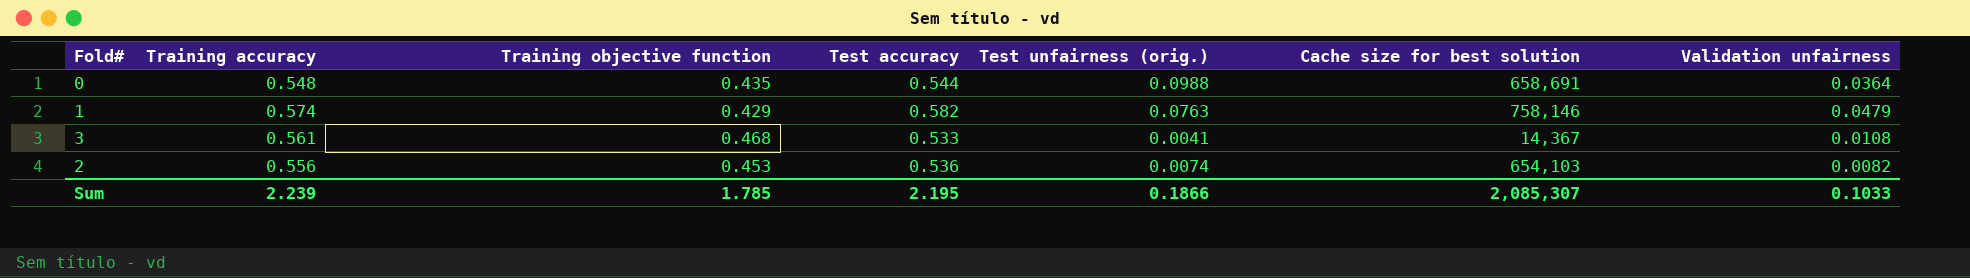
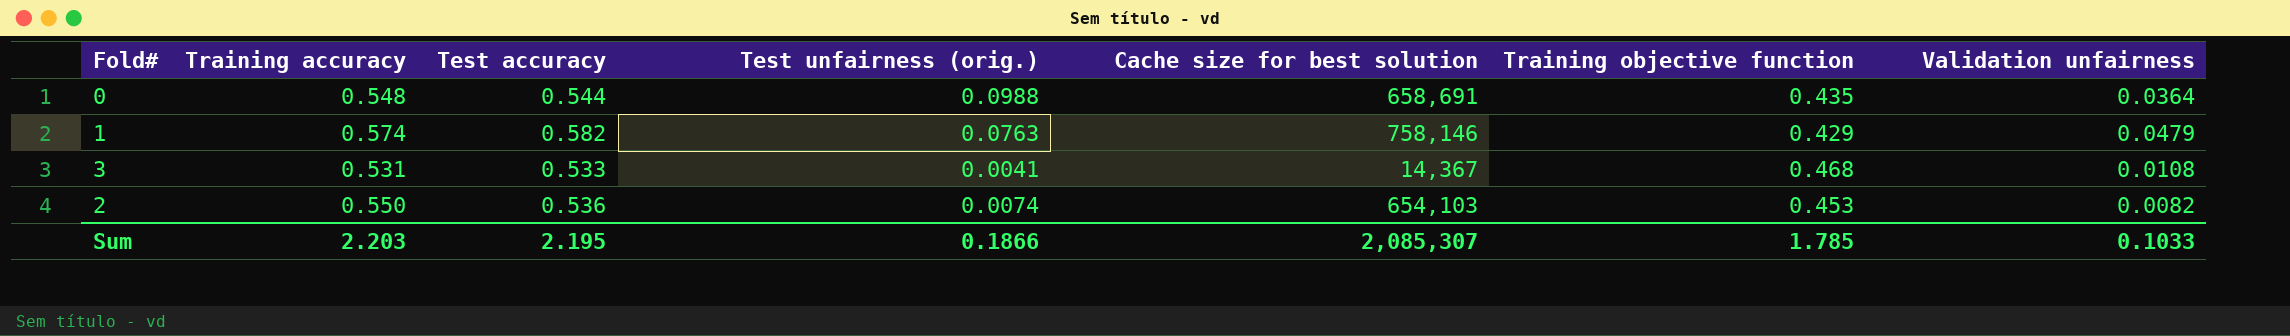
column Training objective function | position: 3 -> 6
3 | Training accuracy: 0.561 -> 0.531
2 | Training accuracy: 0.556 -> 0.550
Sum | Training accuracy: 2.239 -> 2.203

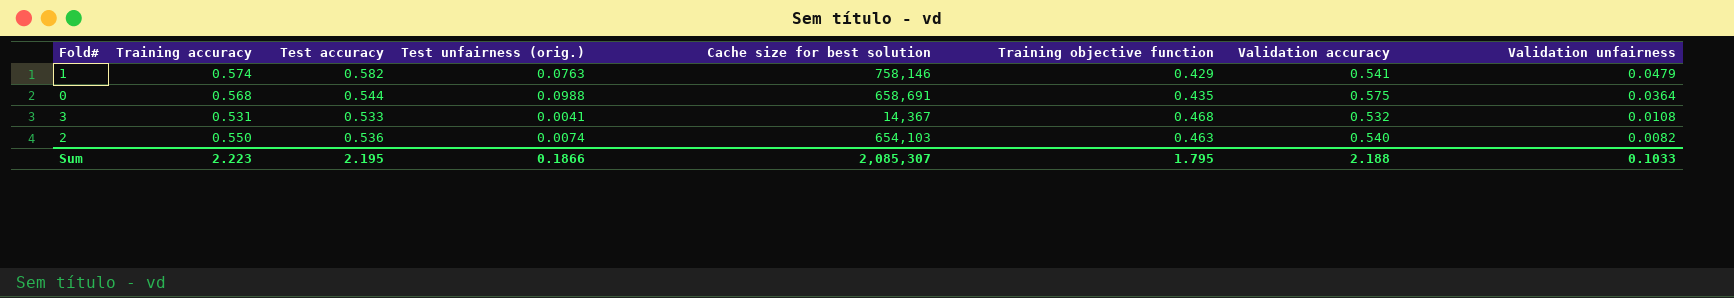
row order: none -> Validation unfairness descending
column Validation accuracy | position: none -> 7
0 | Training accuracy: 0.548 -> 0.568
2 | Training objective function: 0.453 -> 0.463
Sum | Training accuracy: 2.203 -> 2.223
Sum | Training objective function: 1.785 -> 1.795

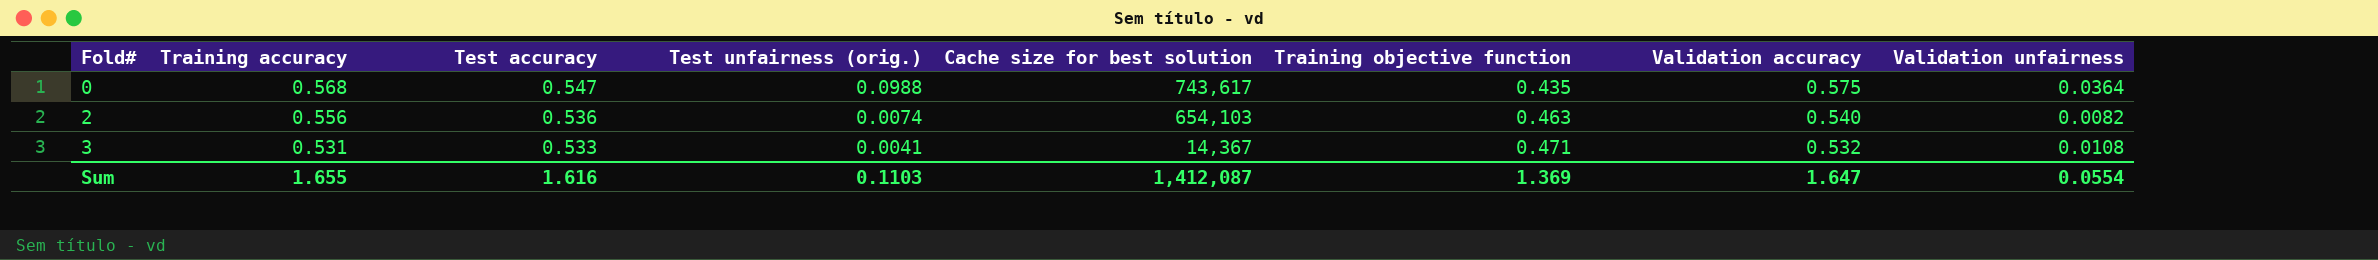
row order: Validation unfairness descending -> Fold# ascending
row 1: 0.574 | 0.582 | 0.0763 | 758,146 | 0.429 | 0.541 | 0.0479 -> none
0 | Test accuracy: 0.544 -> 0.547
0 | Cache size for best solution: 658,691 -> 743,617
2 | Training accuracy: 0.550 -> 0.556
3 | Training objective function: 0.468 -> 0.471
Sum | Training accuracy: 2.223 -> 1.655
Sum | Test accuracy: 2.195 -> 1.616
Sum | Test unfairness (orig.): 0.1866 -> 0.1103
Sum | Cache size for best solution: 2,085,307 -> 1,412,087
Sum | Training objective function: 1.795 -> 1.369
Sum | Validation accuracy: 2.188 -> 1.647
Sum | Validation unfairness: 0.1033 -> 0.0554

